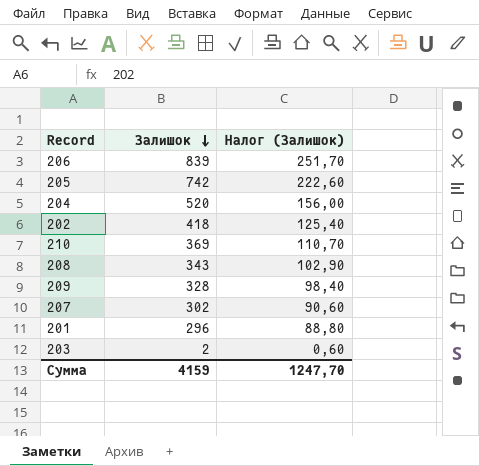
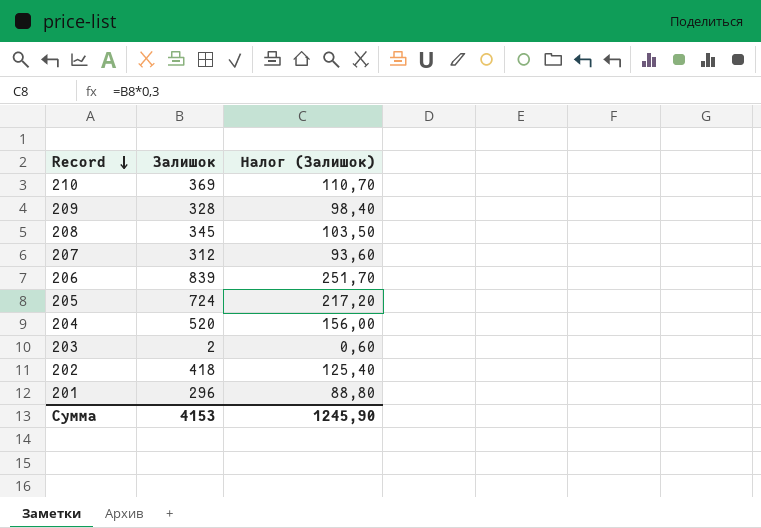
row order: Залишок descending -> Record descending
208 | Залишок: 343 -> 345
208 | Налог (Залишок): 102,90 -> 103,50
207 | Залишок: 302 -> 312
207 | Налог (Залишок): 90,60 -> 93,60
205 | Залишок: 742 -> 724
205 | Налог (Залишок): 222,60 -> 217,20
Сумма | Залишок: 4159 -> 4153
Сумма | Налог (Залишок): 1247,70 -> 1245,90

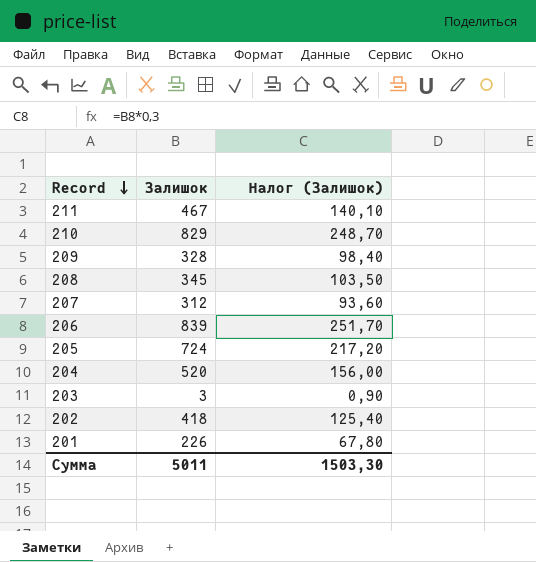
row 211: none -> 467 | 140,10
210 | Залишок: 369 -> 829
210 | Налог (Залишок): 110,70 -> 248,70
203 | Залишок: 2 -> 3
203 | Налог (Залишок): 0,60 -> 0,90
201 | Залишок: 296 -> 226
201 | Налог (Залишок): 88,80 -> 67,80
Сумма | Залишок: 4153 -> 5011
Сумма | Налог (Залишок): 1245,90 -> 1503,30

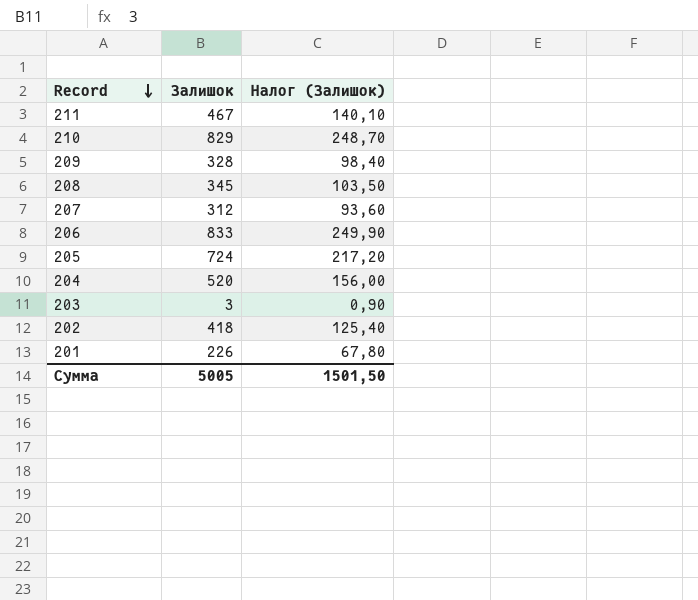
206 | Залишок: 839 -> 833
206 | Налог (Залишок): 251,70 -> 249,90
Сумма | Залишок: 5011 -> 5005
Сумма | Налог (Залишок): 1503,30 -> 1501,50

